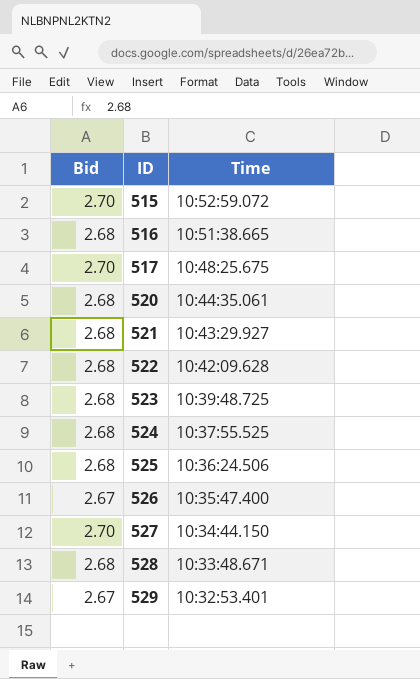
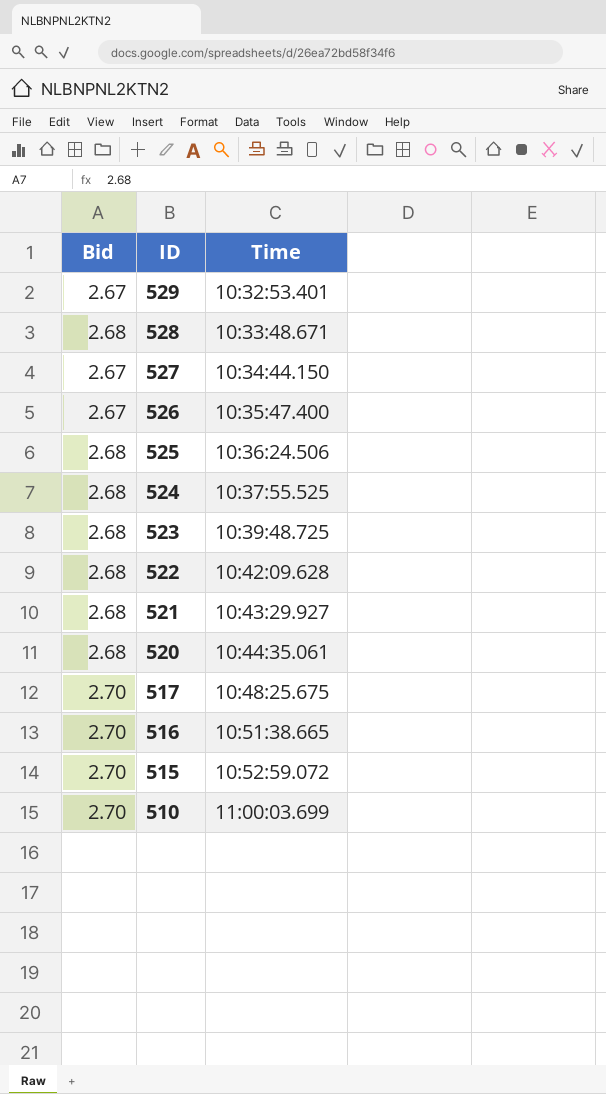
row order: ID ascending -> ID descending
527 | Bid: 2.70 -> 2.67
516 | Bid: 2.68 -> 2.70
row 510: none -> 2.70 | 11:00:03.699

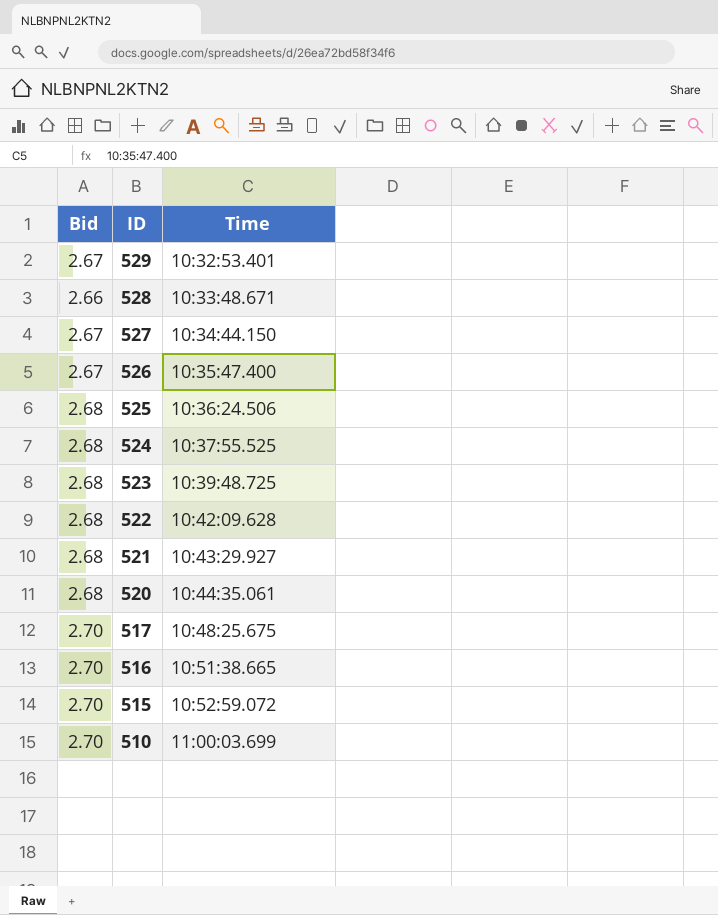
528 | Bid: 2.68 -> 2.66

